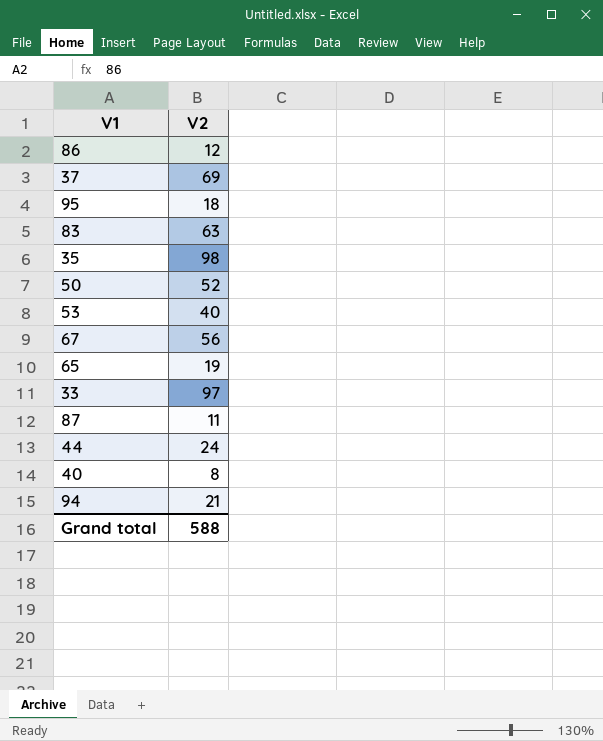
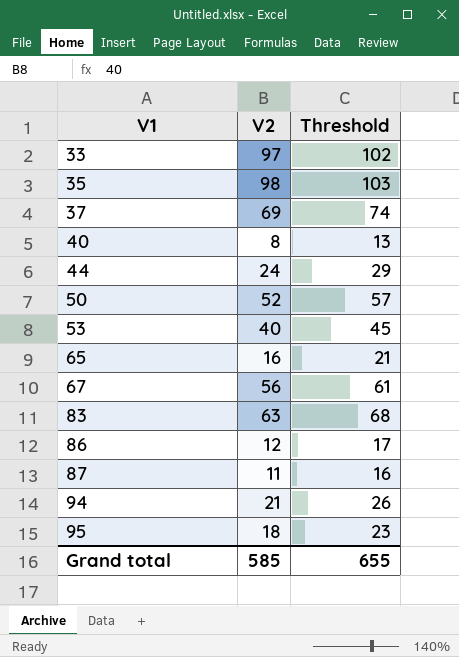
row order: none -> V1 ascending
column Threshold | formula: none -> [V2] + 5
65 | V2: 19 -> 16
Grand total | V2: 588 -> 585

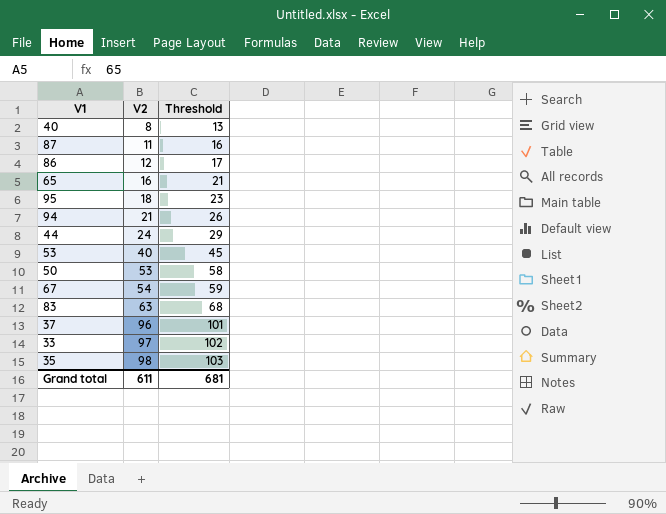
row order: V1 ascending -> V2 ascending
50 | V2: 52 -> 53
50 | Threshold: 57 -> 58
67 | V2: 56 -> 54
67 | Threshold: 61 -> 59
37 | V2: 69 -> 96
37 | Threshold: 74 -> 101
Grand total | V2: 585 -> 611
Grand total | Threshold: 655 -> 681

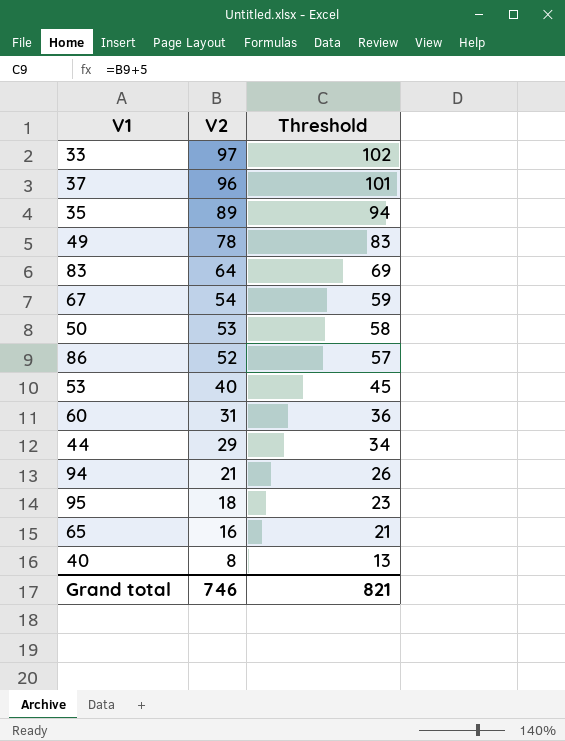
row order: V2 ascending -> V2 descending
row 87: 11 | 16 -> none
35 | V2: 98 -> 89
35 | Threshold: 103 -> 94
row 49: none -> 78 | 83
83 | V2: 63 -> 64
83 | Threshold: 68 -> 69
86 | V2: 12 -> 52
86 | Threshold: 17 -> 57
row 60: none -> 31 | 36
44 | V2: 24 -> 29
44 | Threshold: 29 -> 34
Grand total | V2: 611 -> 746
Grand total | Threshold: 681 -> 821

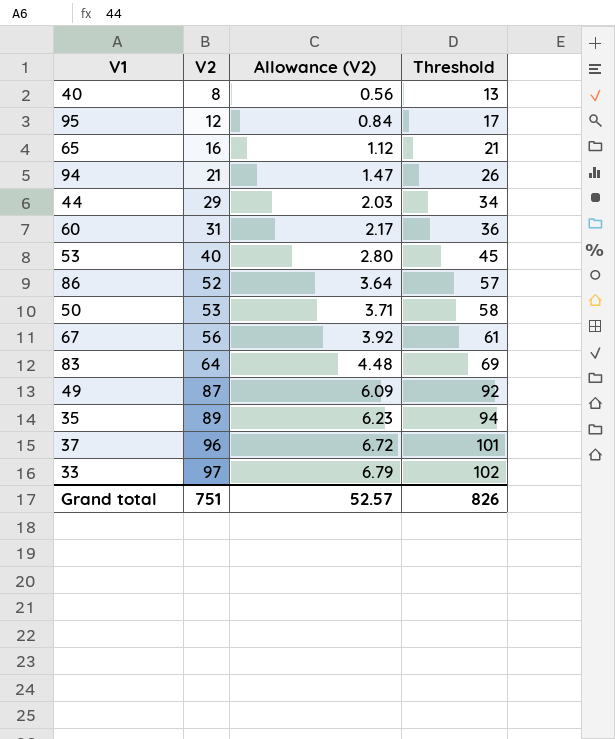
row order: V2 descending -> V2 ascending
column Allowance (V2) | formula: none -> [V2] * 0.07
95 | V2: 18 -> 12
95 | Threshold: 23 -> 17
67 | V2: 54 -> 56
67 | Threshold: 59 -> 61
49 | V2: 78 -> 87
49 | Threshold: 83 -> 92
Grand total | V2: 746 -> 751
Grand total | Threshold: 821 -> 826

